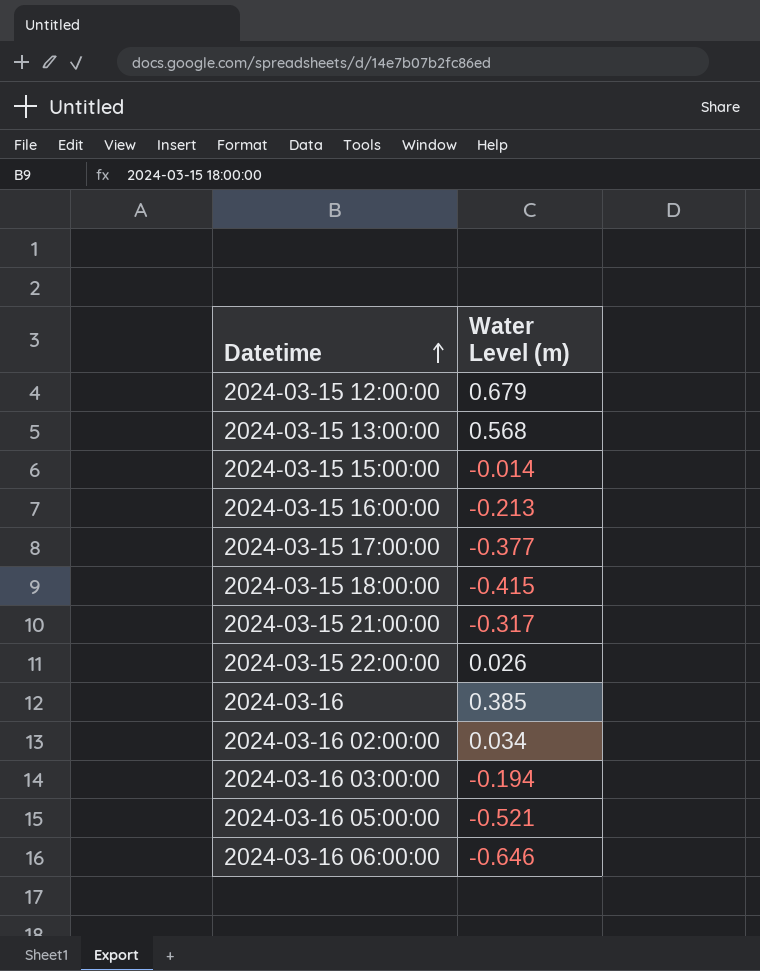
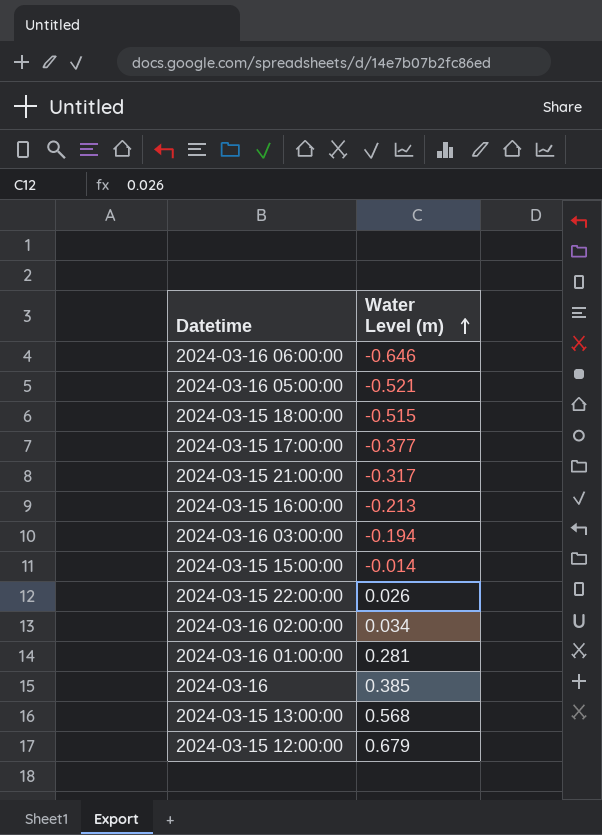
row order: Datetime ascending -> Water Level (m) ascending
2024-03-15 18:00:00 | Water Level (m): -0.415 -> -0.515
row 2024-03-16 01:00:00: none -> 0.281

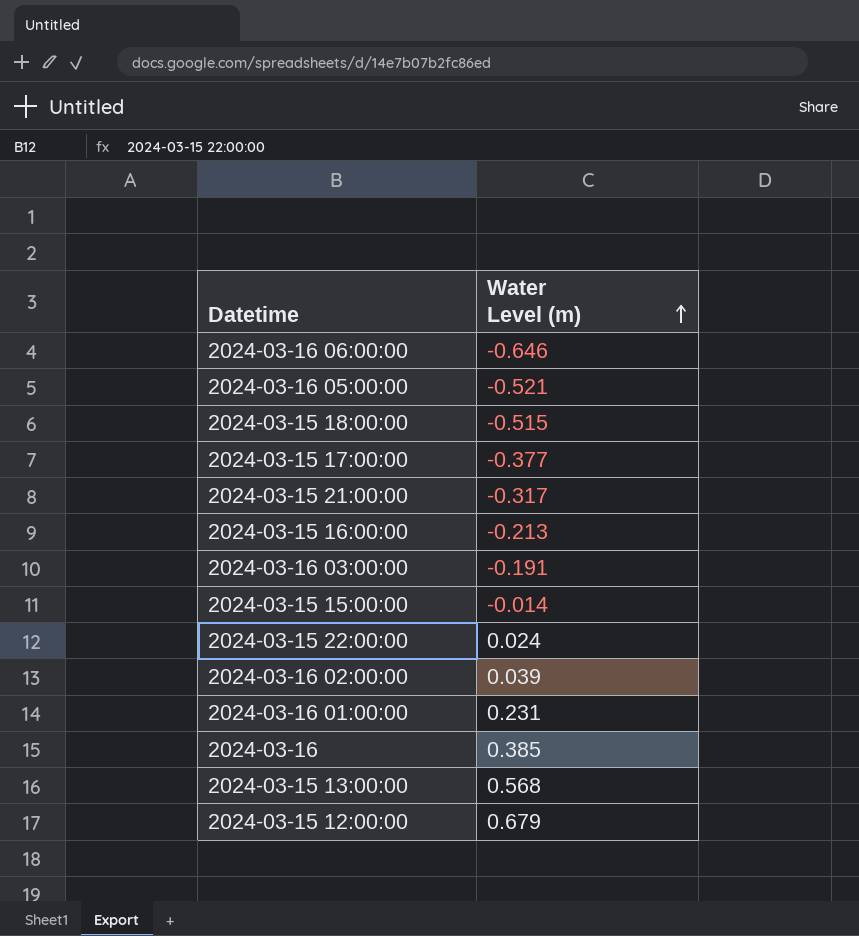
2024-03-16 03:00:00 | Water Level (m): -0.194 -> -0.191
2024-03-15 22:00:00 | Water Level (m): 0.026 -> 0.024
2024-03-16 02:00:00 | Water Level (m): 0.034 -> 0.039
2024-03-16 01:00:00 | Water Level (m): 0.281 -> 0.231

